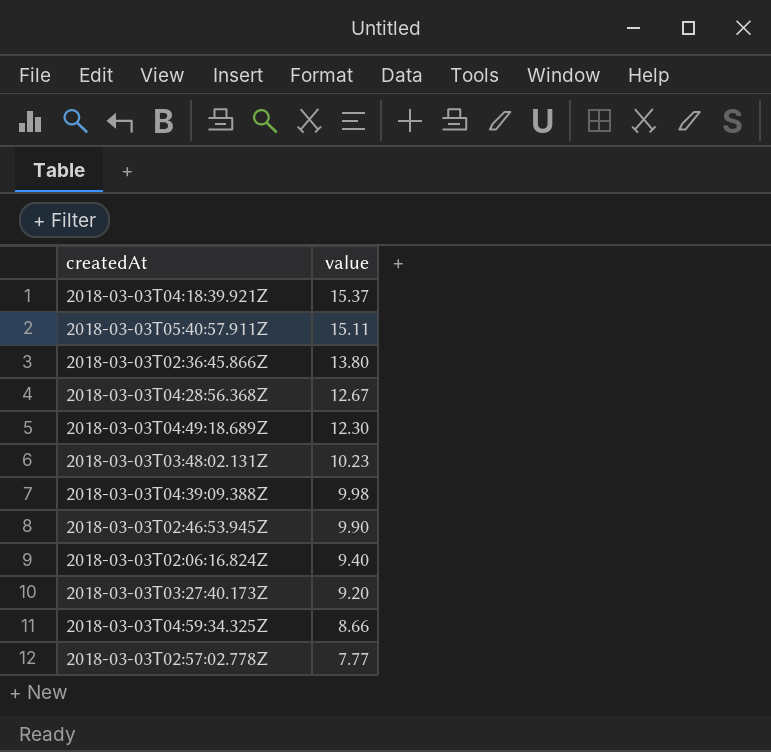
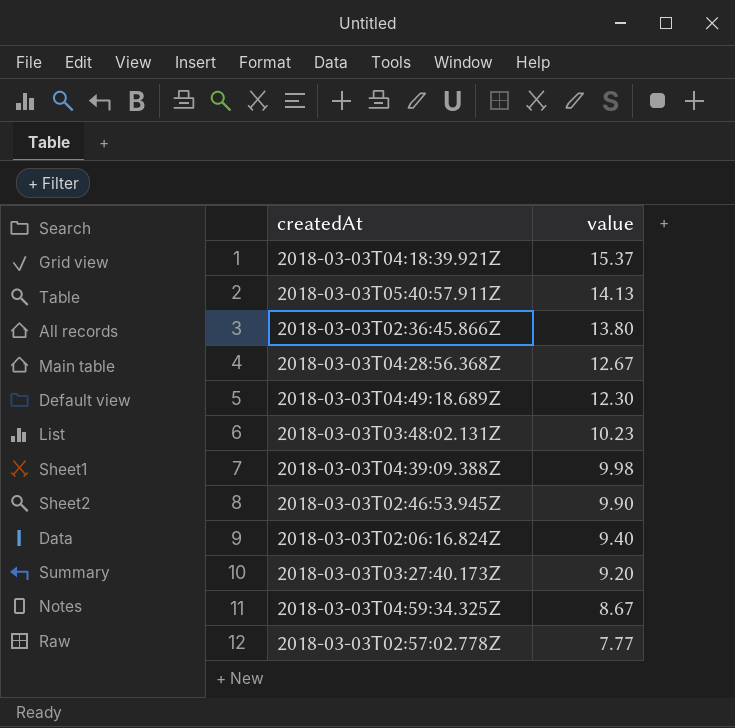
2018-03-03T05:40:57.911Z | value: 15.11 -> 14.13
2018-03-03T04:59:34.325Z | value: 8.66 -> 8.67

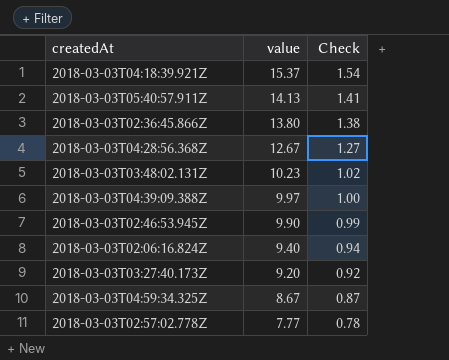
column Check | formula: none -> [value] * 0.1
row 2018-03-03T04:49:18.689Z: 12.30 -> none
2018-03-03T04:39:09.388Z | value: 9.98 -> 9.97

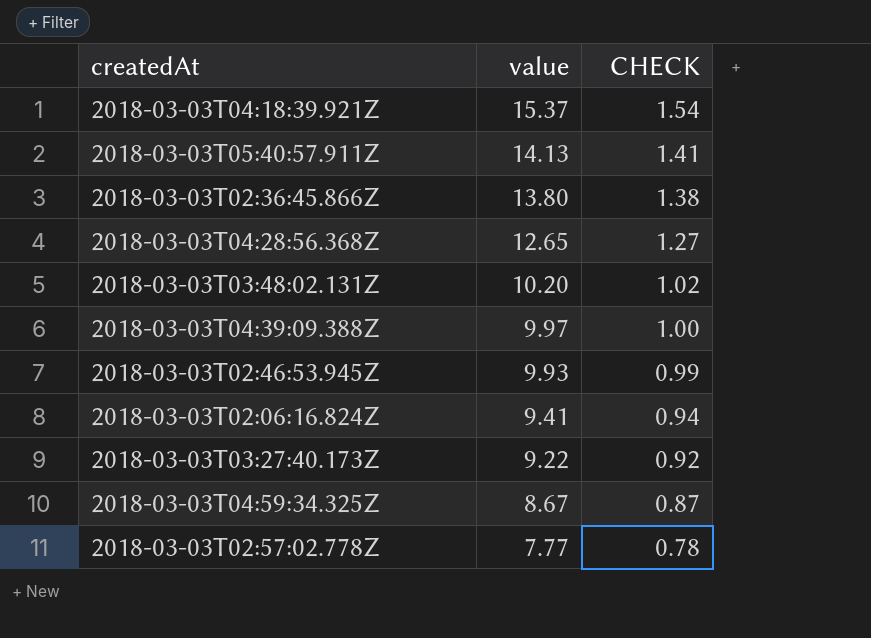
column name: Check -> CHECK
2018-03-03T04:28:56.368Z | value: 12.67 -> 12.65
2018-03-03T03:48:02.131Z | value: 10.23 -> 10.20
2018-03-03T02:46:53.945Z | value: 9.90 -> 9.93
2018-03-03T02:06:16.824Z | value: 9.40 -> 9.41
2018-03-03T03:27:40.173Z | value: 9.20 -> 9.22

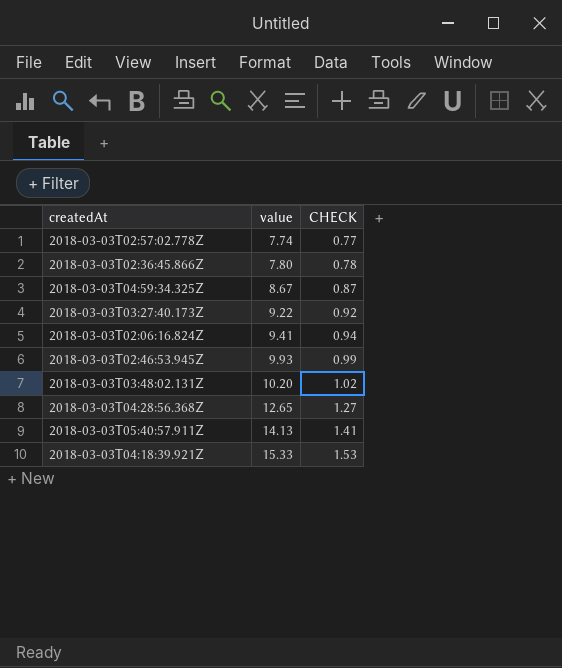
row order: value descending -> value ascending
row 2018-03-03T04:39:09.388Z: 9.97 | 1.00 -> none
2018-03-03T02:57:02.778Z | value: 7.77 -> 7.74
2018-03-03T02:57:02.778Z | CHECK: 0.78 -> 0.77
2018-03-03T02:36:45.866Z | value: 13.80 -> 7.80
2018-03-03T02:36:45.866Z | CHECK: 1.38 -> 0.78
2018-03-03T04:18:39.921Z | value: 15.37 -> 15.33
2018-03-03T04:18:39.921Z | CHECK: 1.54 -> 1.53

